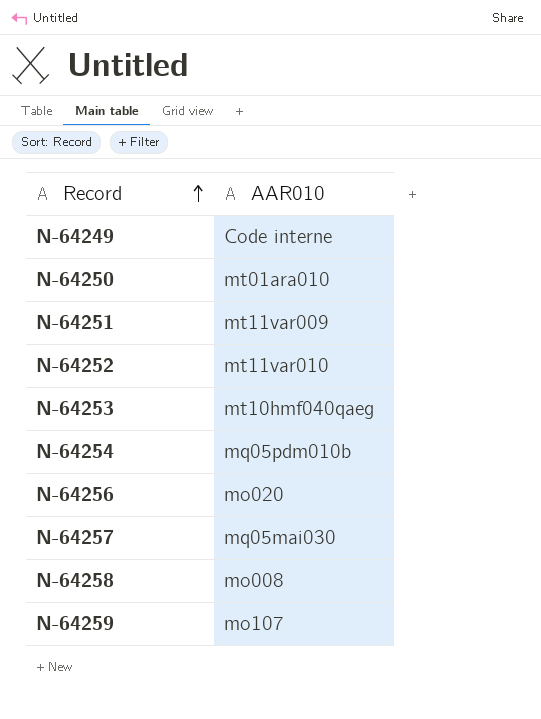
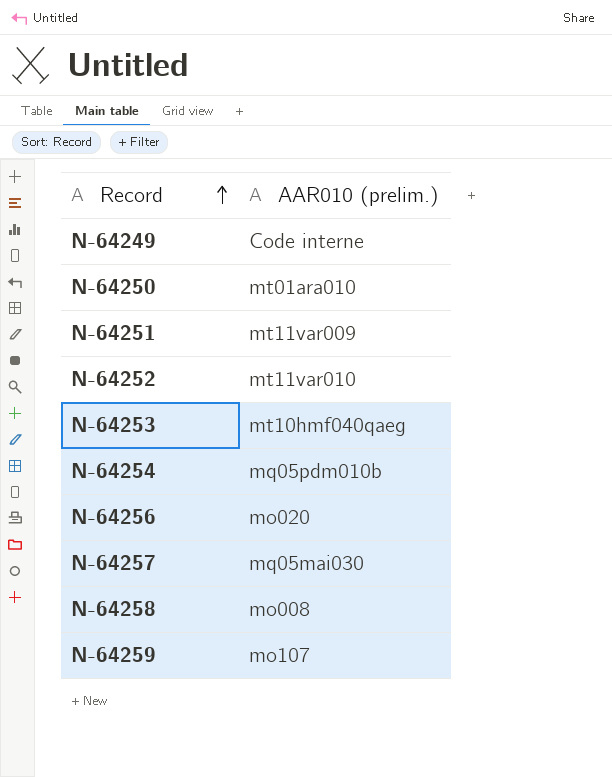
column name: AAR010 -> AAR010 (prelim.)

